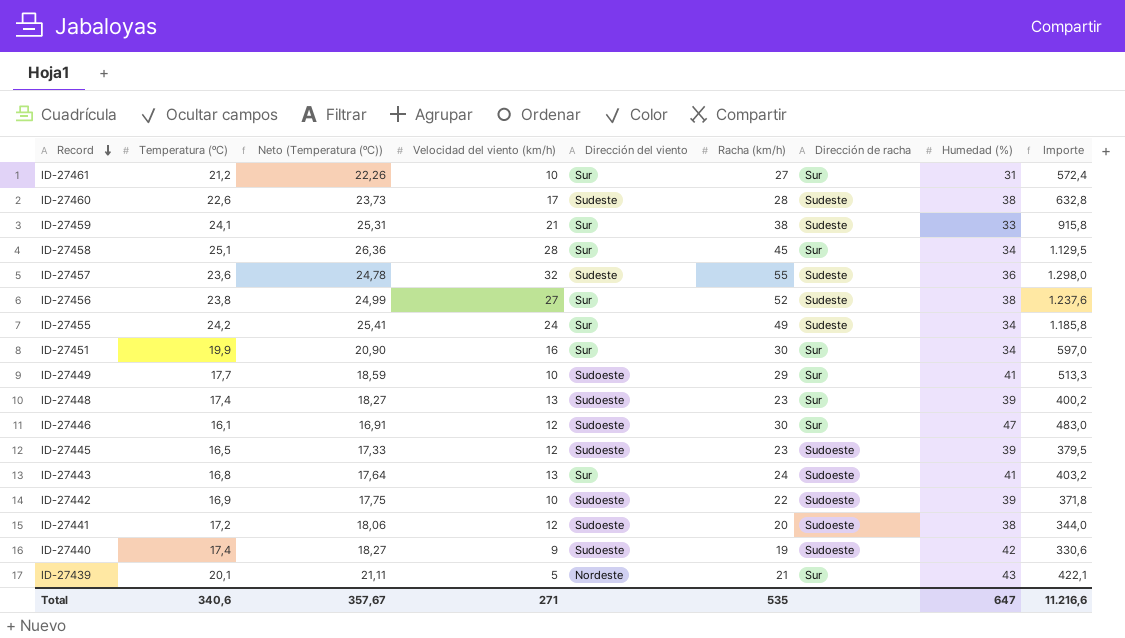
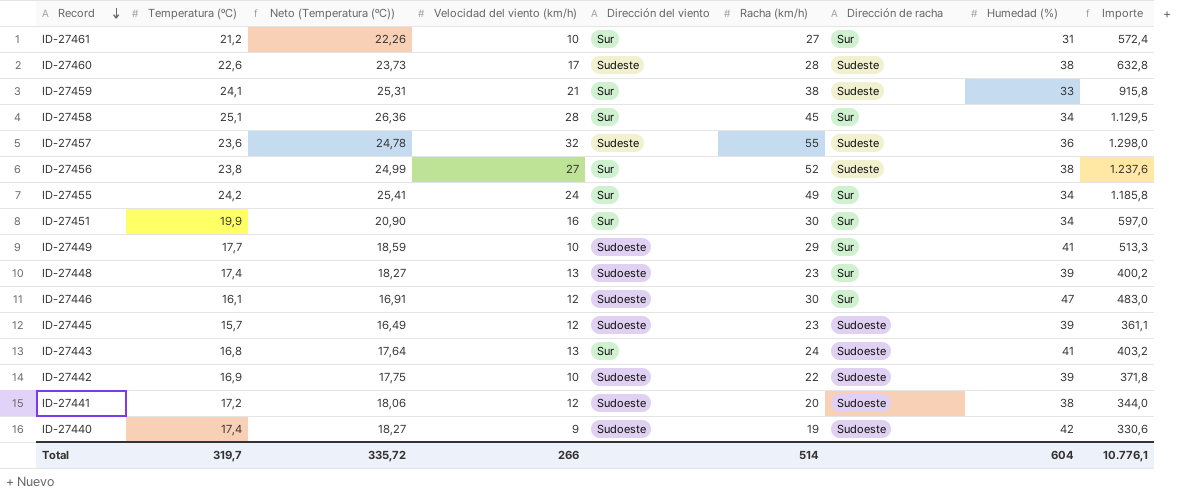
row ID-27439: 20,1 | 21,11 | 5 | Nordeste | 21 | Sur | 43 | 422,1 -> none
ID-27455 | Dirección de racha: Sudeste -> Sur
ID-27445 | Temperatura (ºC): 16,5 -> 15,7
ID-27445 | Neto (Temperatura (ºC)): 17,33 -> 16,49
ID-27445 | Importe: 379,5 -> 361,1
Total | Temperatura (ºC): 340,6 -> 319,7
Total | Neto (Temperatura (ºC)): 357,67 -> 335,72
Total | Velocidad del viento (km/h): 271 -> 266
Total | Racha (km/h): 535 -> 514
Total | Humedad (%): 647 -> 604
Total | Importe: 11.216,6 -> 10.776,1

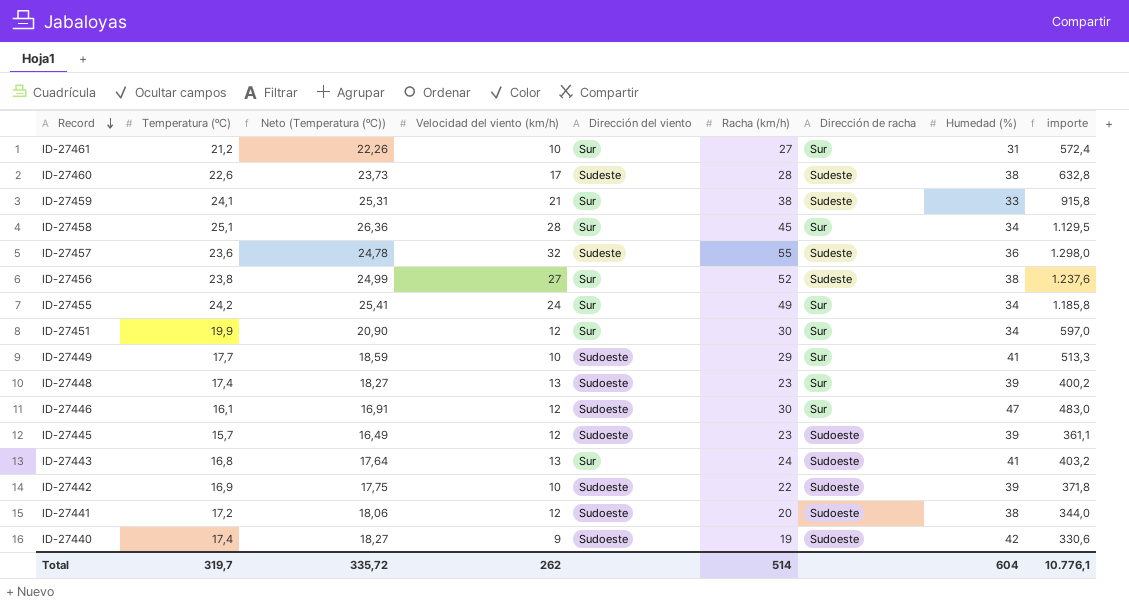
column name: Importe -> importe
ID-27451 | Velocidad del viento (km/h): 16 -> 12
Total | Velocidad del viento (km/h): 266 -> 262

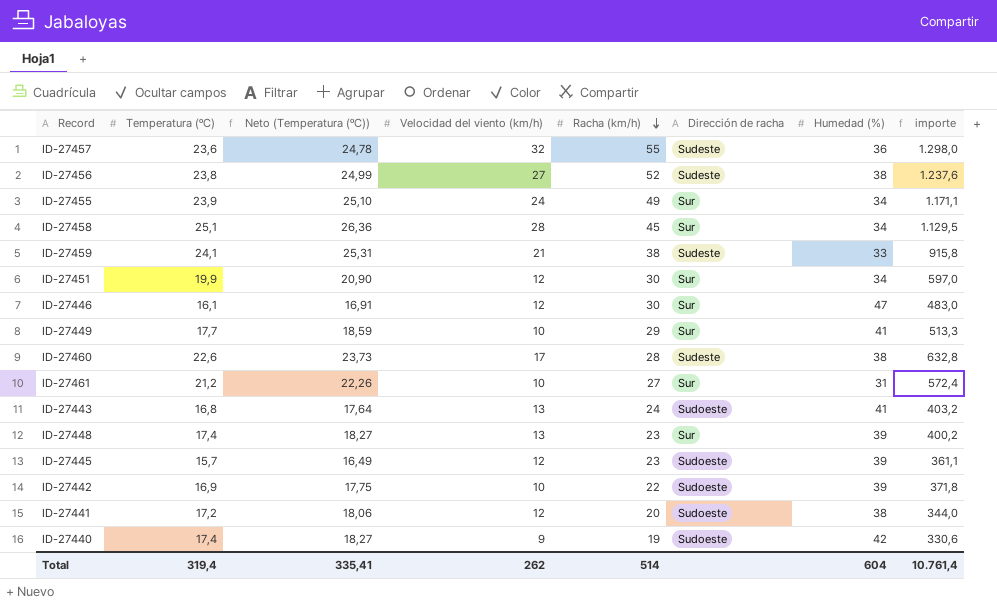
row order: Record descending -> Racha (km/h) descending
column Dirección del viento | position: 5 -> none
ID-27455 | Temperatura (ºC): 24,2 -> 23,9
ID-27455 | Neto (Temperatura (ºC)): 25,41 -> 25,10
ID-27455 | importe: 1.185,8 -> 1.171,1
Total | Temperatura (ºC): 319,7 -> 319,4
Total | Neto (Temperatura (ºC)): 335,72 -> 335,41
Total | importe: 10.776,1 -> 10.761,4

